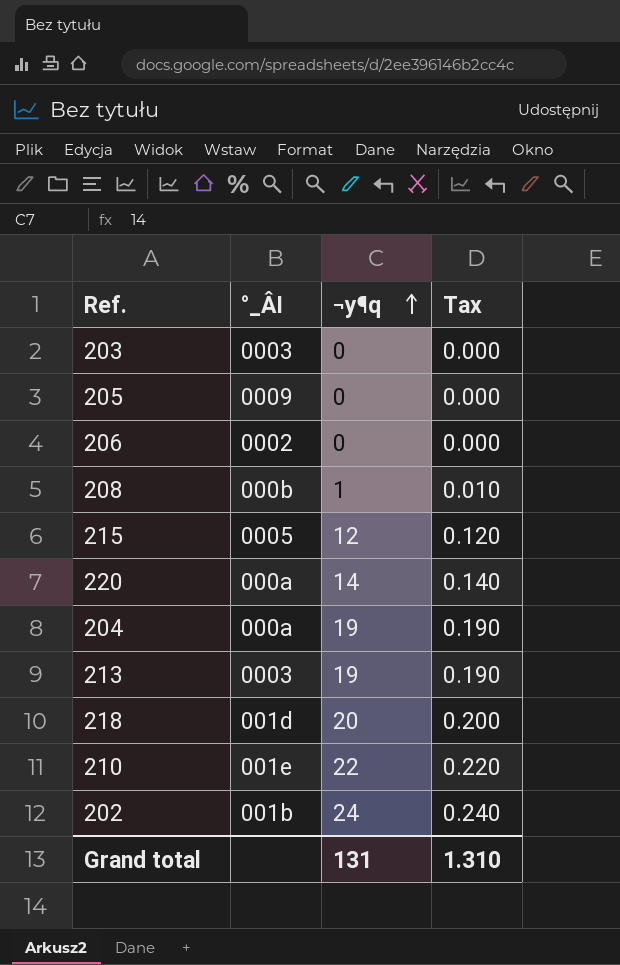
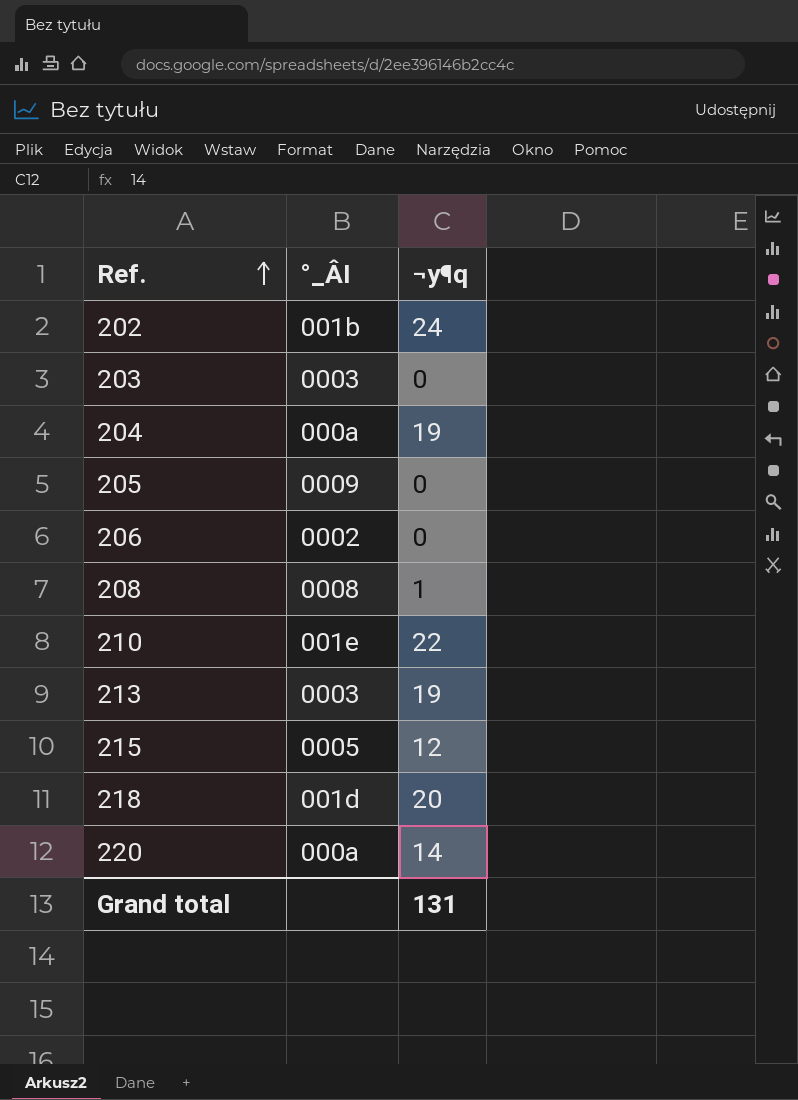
row order: ¬y¶q ascending -> Ref. ascending
column Tax | formula: [¬y¶q] * 0.01 -> none
208 | °_ÂI: 000b -> 0008

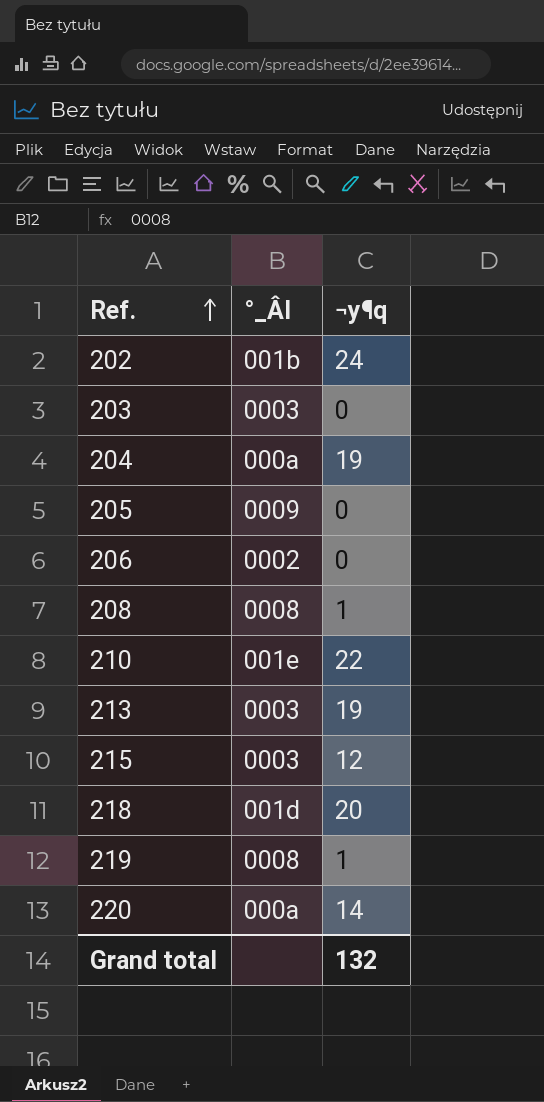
215 | °_ÂI: 0005 -> 0003
row 219: none -> 0008 | 1
Grand total | ¬y¶q: 131 -> 132

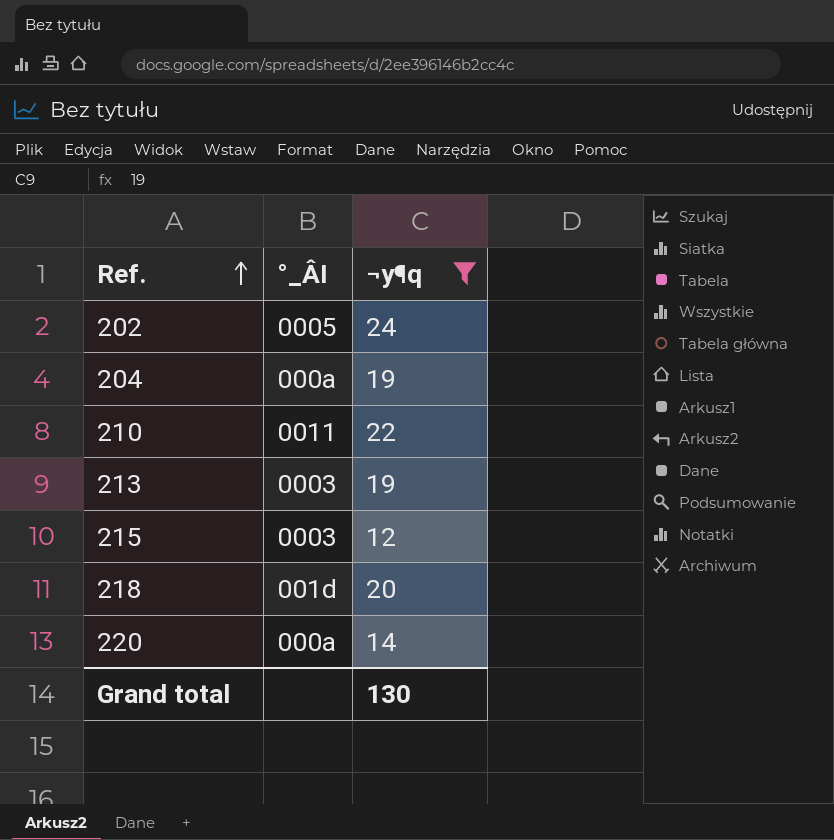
filter: none -> ¬y¶q >= 12
202 | °_ÂI: 001b -> 0005
210 | °_ÂI: 001e -> 0011
Grand total | ¬y¶q: 132 -> 130

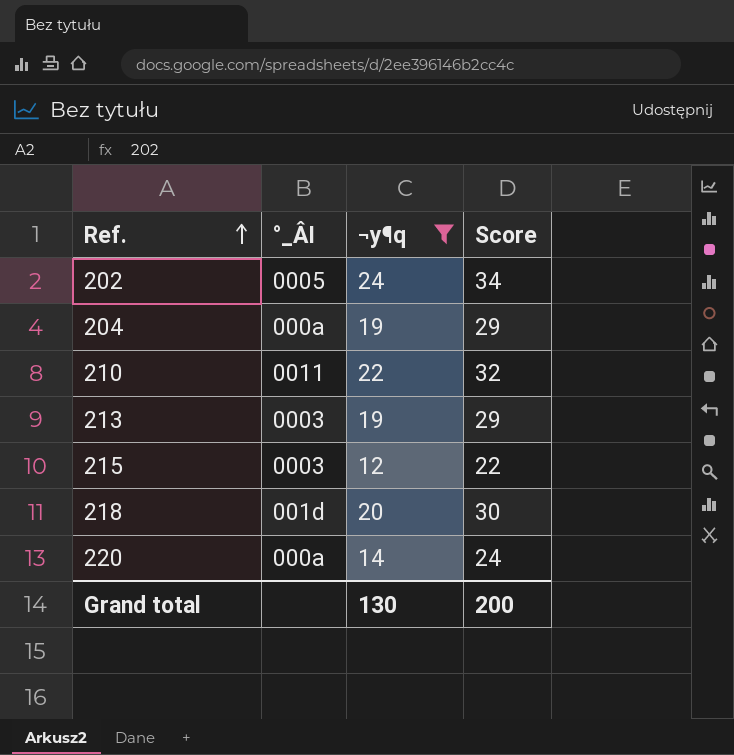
column Score | formula: none -> [¬y¶q] + 10

